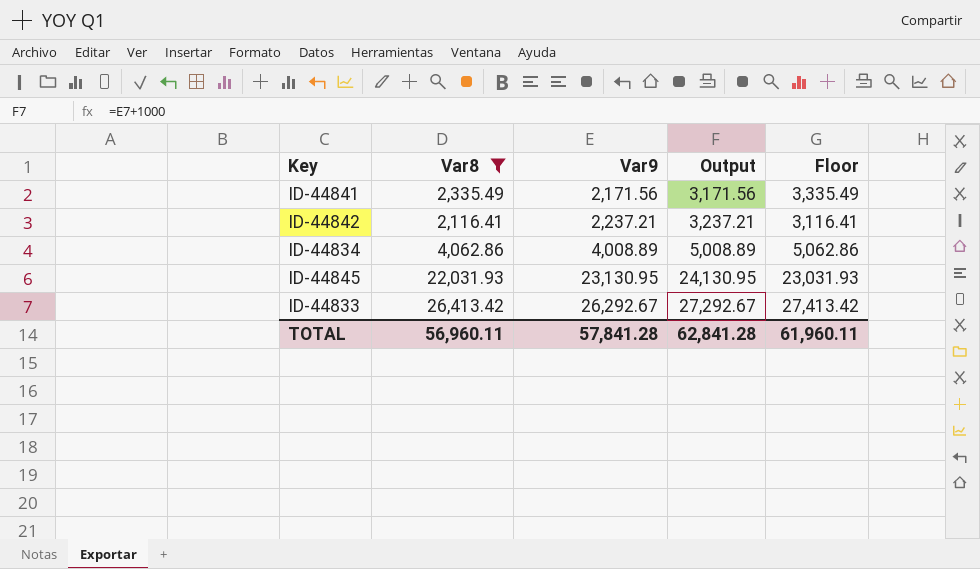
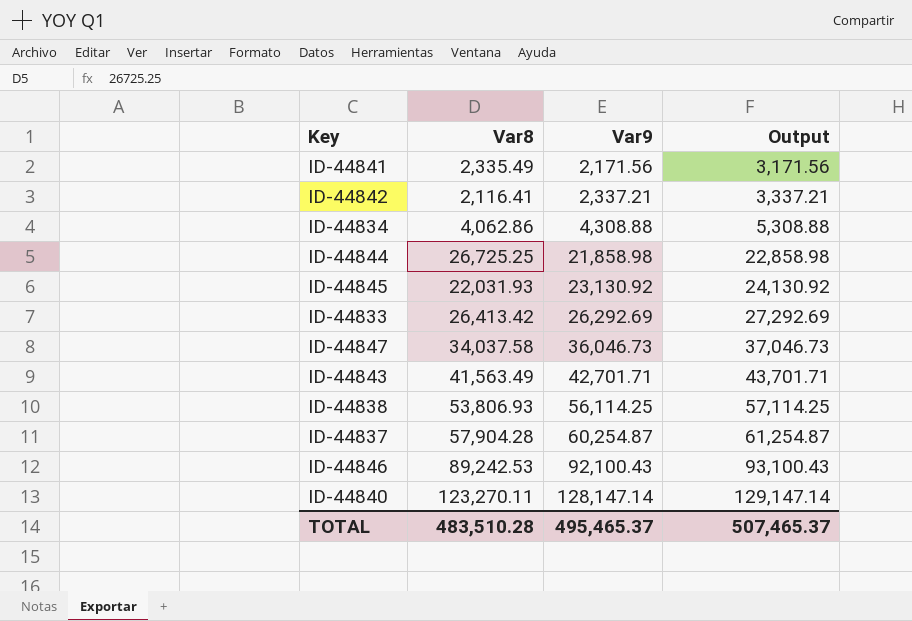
filter: Var8 <= 26,413.42 -> none
column Floor | formula: [Var8] + 1000 -> none
ID-44842 | Var9: 2,237.21 -> 2,337.21
ID-44842 | Output: 3,237.21 -> 3,337.21
ID-44834 | Var9: 4,008.89 -> 4,308.88
ID-44834 | Output: 5,008.89 -> 5,308.88
ID-44845 | Var9: 23,130.95 -> 23,130.92
ID-44845 | Output: 24,130.95 -> 24,130.92
ID-44833 | Var9: 26,292.67 -> 26,292.69
ID-44833 | Output: 27,292.67 -> 27,292.69
TOTAL | Var8: 56,960.11 -> 483,510.28
TOTAL | Var9: 57,841.28 -> 495,465.37
TOTAL | Output: 62,841.28 -> 507,465.37

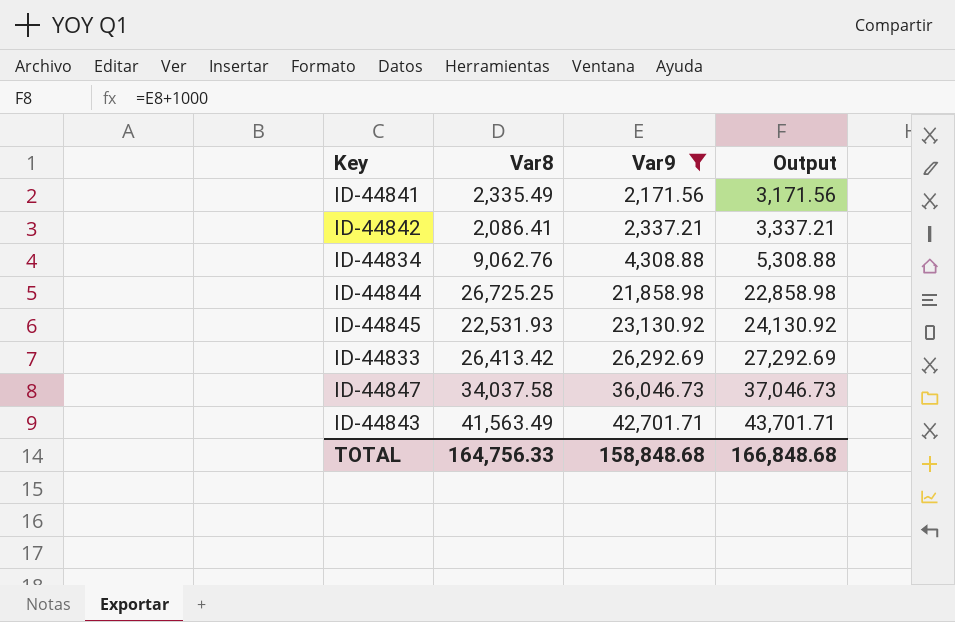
filter: none -> Var9 <= 42,701.71
ID-44842 | Var8: 2,116.41 -> 2,086.41
ID-44834 | Var8: 4,062.86 -> 9,062.76
ID-44845 | Var8: 22,031.93 -> 22,531.93
TOTAL | Var8: 483,510.28 -> 164,756.33
TOTAL | Var9: 495,465.37 -> 158,848.68
TOTAL | Output: 507,465.37 -> 166,848.68

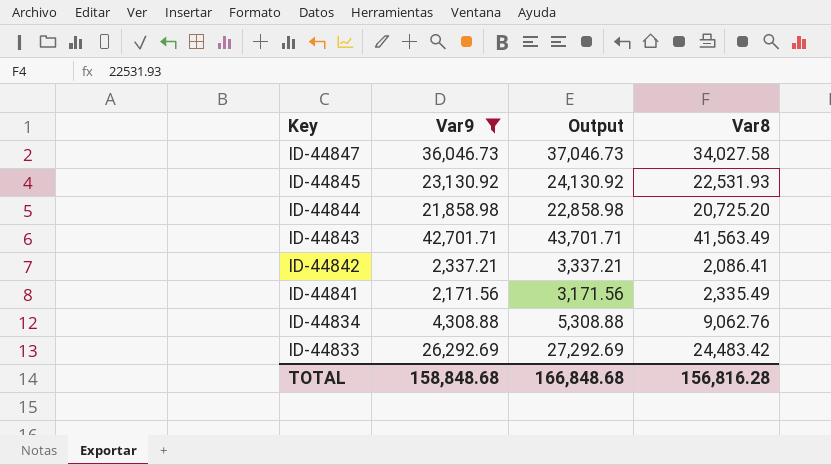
row order: Var9 ascending -> Key descending
column Var8 | position: 2 -> 4
ID-44847 | Var8: 34,037.58 -> 34,027.58
ID-44844 | Var8: 26,725.25 -> 20,725.20
ID-44833 | Var8: 26,413.42 -> 24,483.42
TOTAL | Var8: 164,756.33 -> 156,816.28

